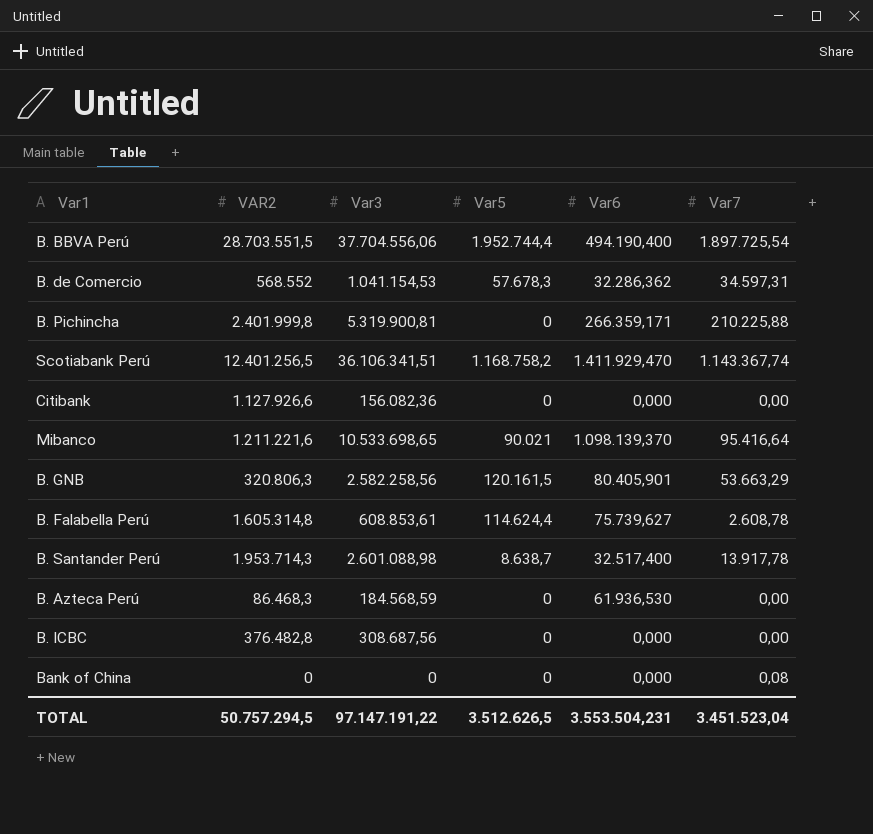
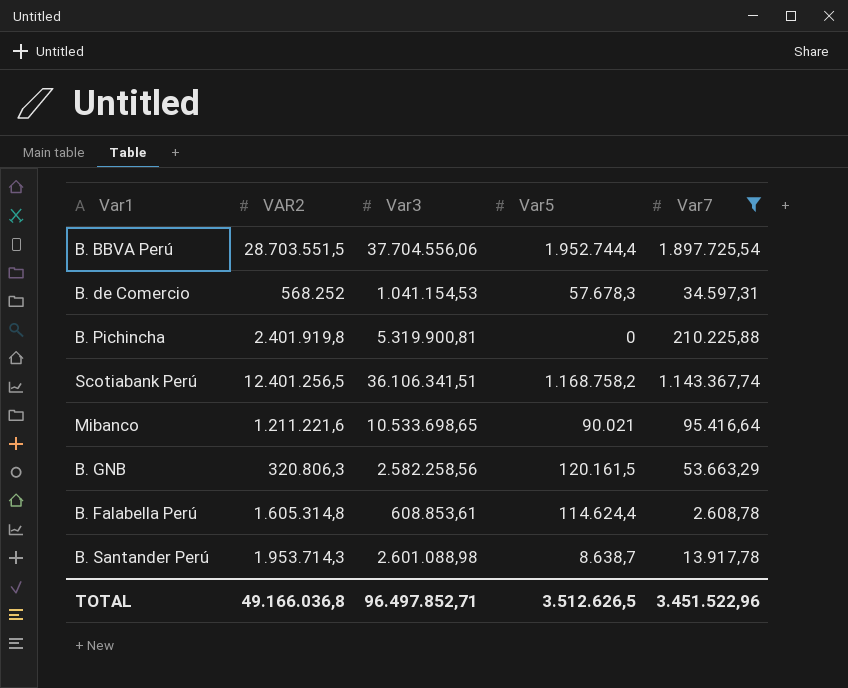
filter: none -> Var7 >= 2.608,78
column Var6 | position: 5 -> none
B. de Comercio | VAR2: 568.552 -> 568.252
B. Pichincha | VAR2: 2.401.999,8 -> 2.401.919,8
TOTAL | VAR2: 50.757.294,5 -> 49.166.036,8
TOTAL | Var3: 97.147.191,22 -> 96.497.852,71
TOTAL | Var7: 3.451.523,04 -> 3.451.522,96

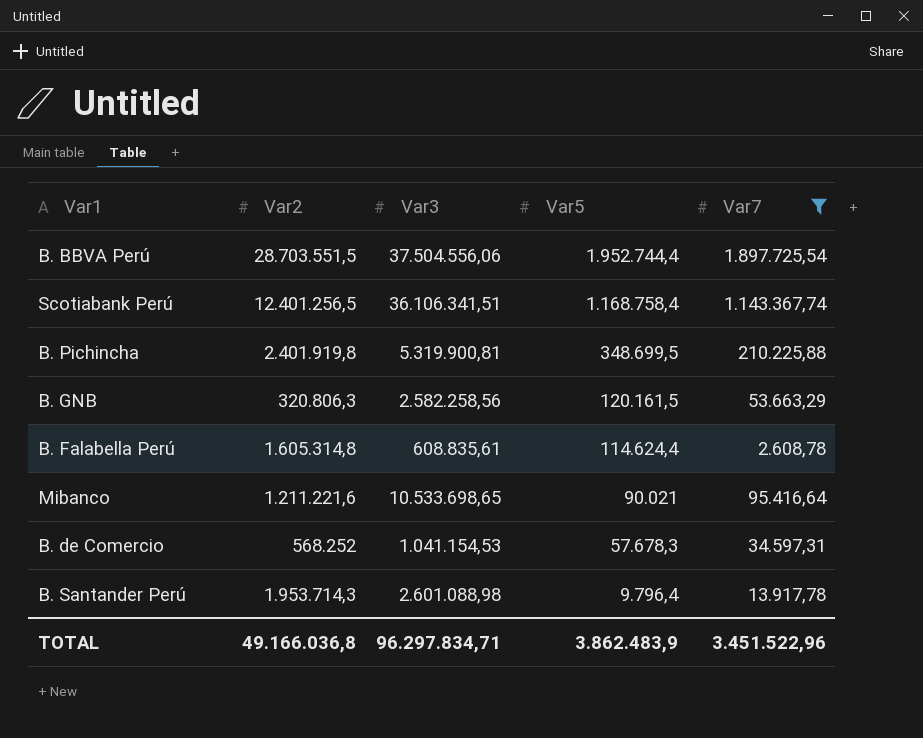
row order: none -> Var5 descending
column name: VAR2 -> Var2
B. BBVA Perú | Var3: 37.704.556,06 -> 37.504.556,06
Scotiabank Perú | Var5: 1.168.758,2 -> 1.168.758,4
B. Pichincha | Var5: 0 -> 348.699,5
B. Falabella Perú | Var3: 608.853,61 -> 608.835,61
B. Santander Perú | Var5: 8.638,7 -> 9.796,4
TOTAL | Var3: 96.497.852,71 -> 96.297.834,71
TOTAL | Var5: 3.512.626,5 -> 3.862.483,9

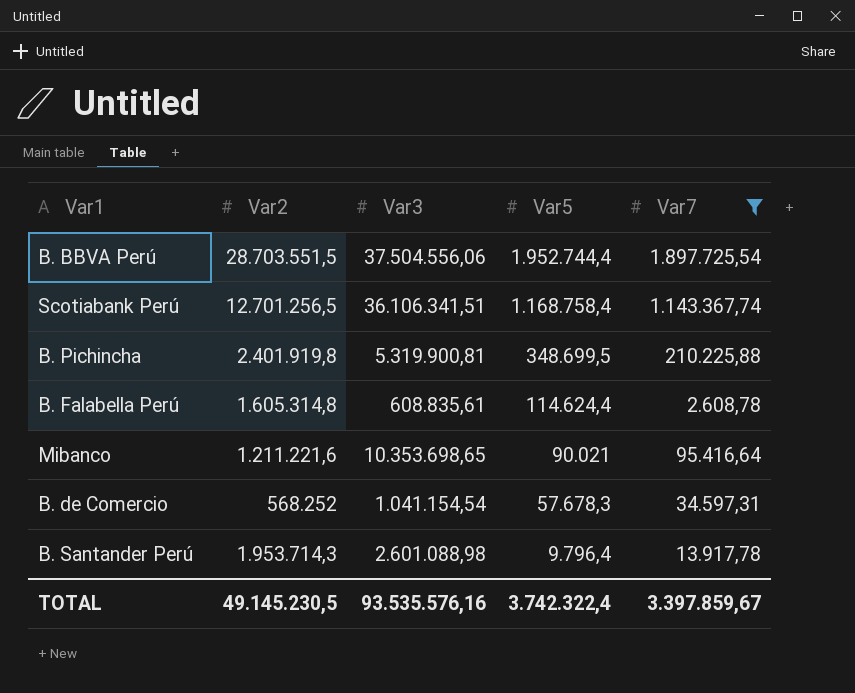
row B. GNB: 320.806,3 | 2.582.258,56 | 120.161,5 | 53.663,29 -> none
Scotiabank Perú | Var2: 12.401.256,5 -> 12.701.256,5
Mibanco | Var3: 10.533.698,65 -> 10.353.698,65
B. de Comercio | Var3: 1.041.154,53 -> 1.041.154,54
TOTAL | Var2: 49.166.036,8 -> 49.145.230,5
TOTAL | Var3: 96.297.834,71 -> 93.535.576,16
TOTAL | Var5: 3.862.483,9 -> 3.742.322,4
TOTAL | Var7: 3.451.522,96 -> 3.397.859,67

